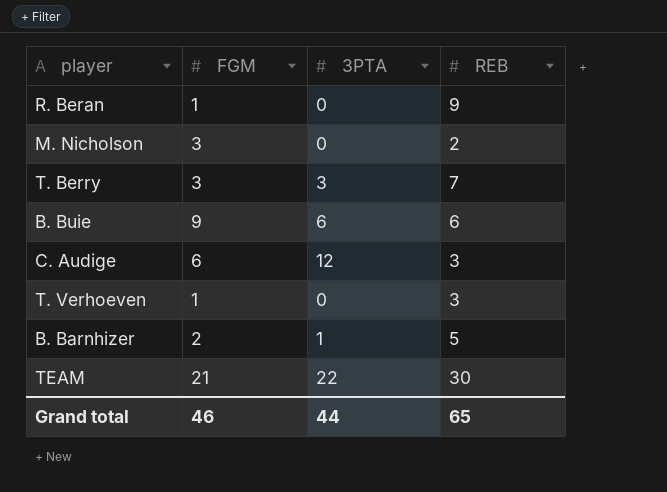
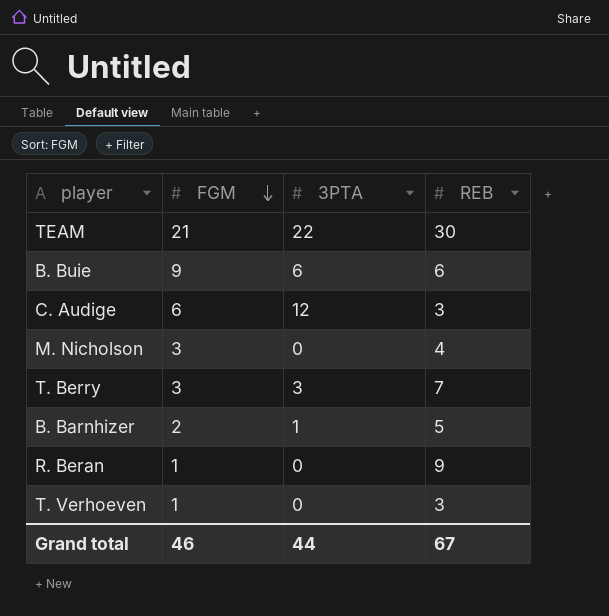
row order: none -> FGM descending
M. Nicholson | REB: 2 -> 4
Grand total | REB: 65 -> 67

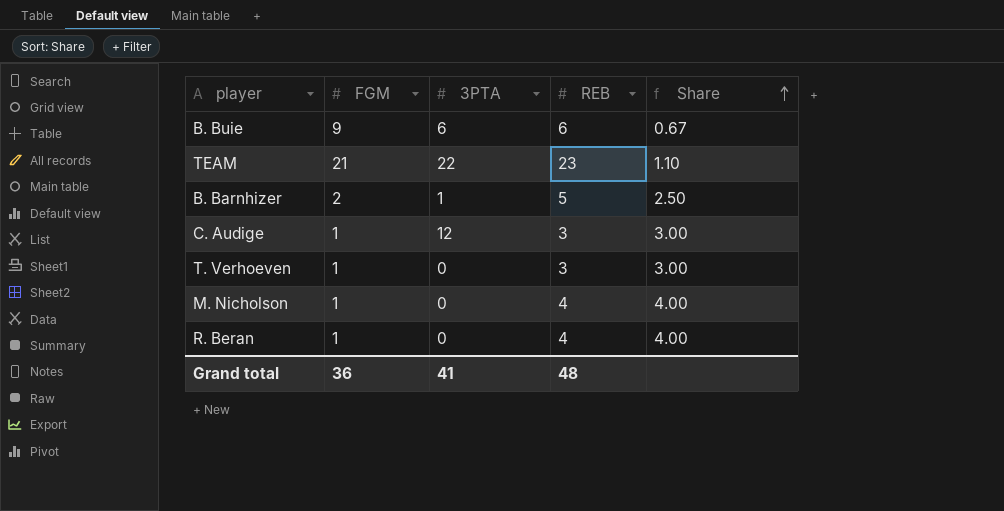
row order: FGM descending -> Share ascending
column Share | formula: none -> [REB] / [FGM]
row T. Berry: 3 | 3 | 7 -> none
TEAM | REB: 30 -> 23
C. Audige | FGM: 6 -> 1
M. Nicholson | FGM: 3 -> 1
R. Beran | REB: 9 -> 4
Grand total | FGM: 46 -> 36
Grand total | 3PTA: 44 -> 41
Grand total | REB: 67 -> 48

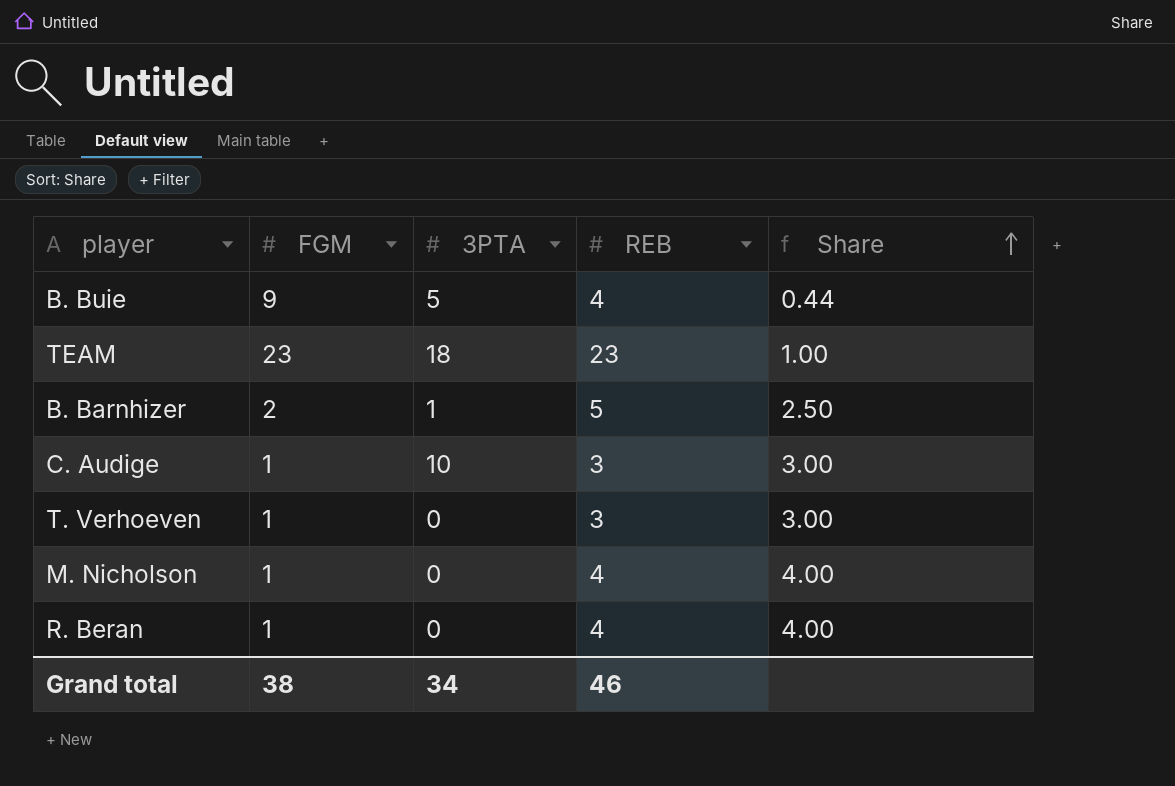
B. Buie | 3PTA: 6 -> 5
B. Buie | REB: 6 -> 4
B. Buie | Share: 0.67 -> 0.44
TEAM | FGM: 21 -> 23
TEAM | 3PTA: 22 -> 18
TEAM | Share: 1.10 -> 1.00
C. Audige | 3PTA: 12 -> 10
Grand total | FGM: 36 -> 38
Grand total | 3PTA: 41 -> 34
Grand total | REB: 48 -> 46

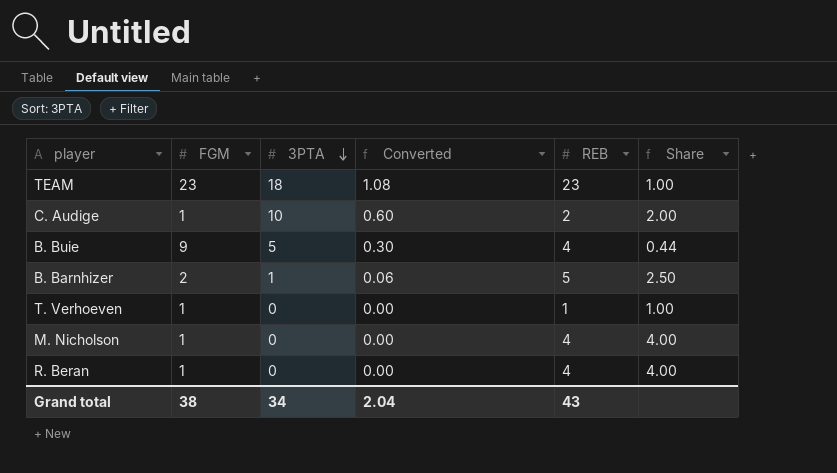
row order: Share ascending -> 3PTA descending
column Converted | formula: none -> [3PTA] * 0.06
C. Audige | REB: 3 -> 2
C. Audige | Share: 3.00 -> 2.00
T. Verhoeven | REB: 3 -> 1
T. Verhoeven | Share: 3.00 -> 1.00
Grand total | REB: 46 -> 43

